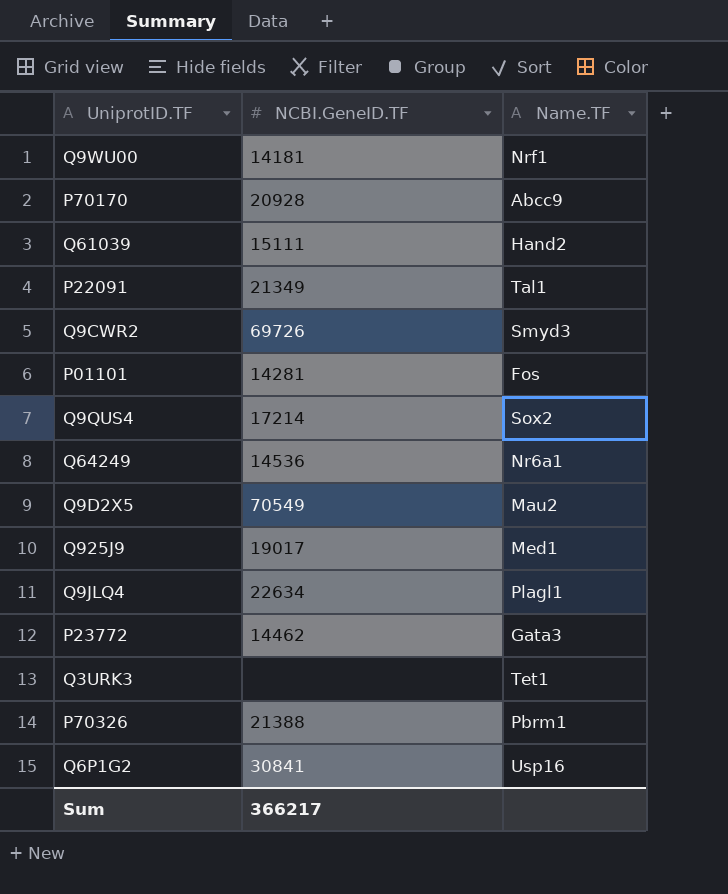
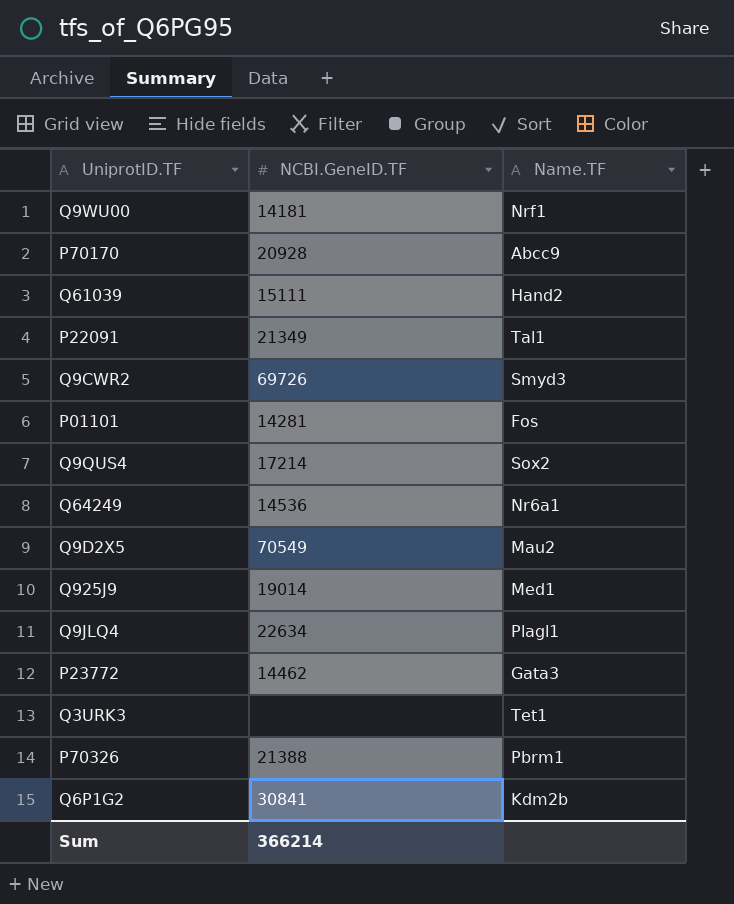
Q925J9 | NCBI.GeneID.TF: 19017 -> 19014
Q6P1G2 | Name.TF: Usp16 -> Kdm2b
Sum | NCBI.GeneID.TF: 366217 -> 366214

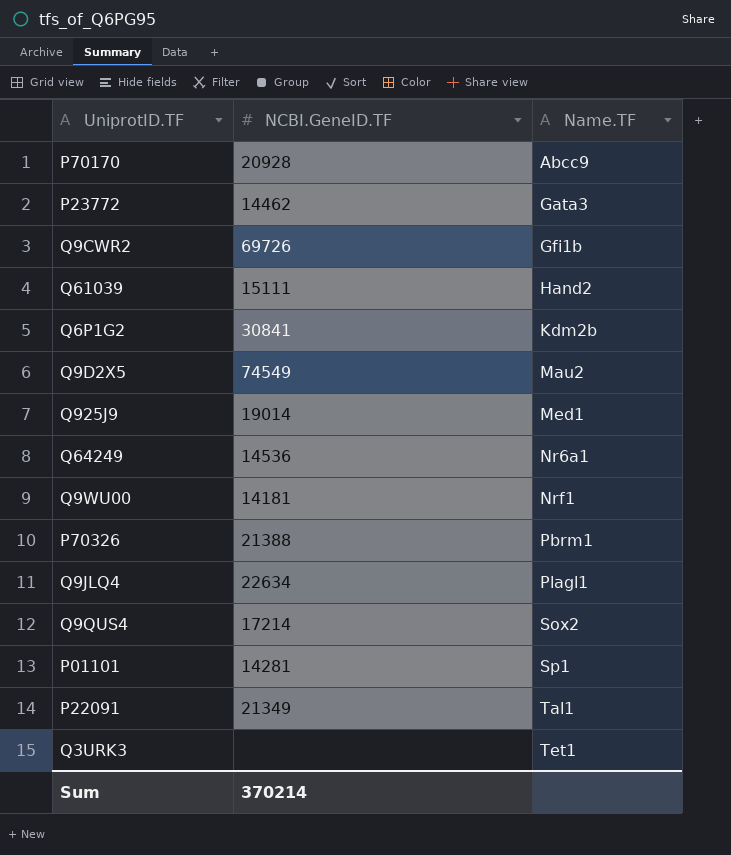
row order: none -> Name.TF ascending
Q9CWR2 | Name.TF: Smyd3 -> Gfi1b
Q9D2X5 | NCBI.GeneID.TF: 70549 -> 74549
P01101 | Name.TF: Fos -> Sp1
Sum | NCBI.GeneID.TF: 366214 -> 370214

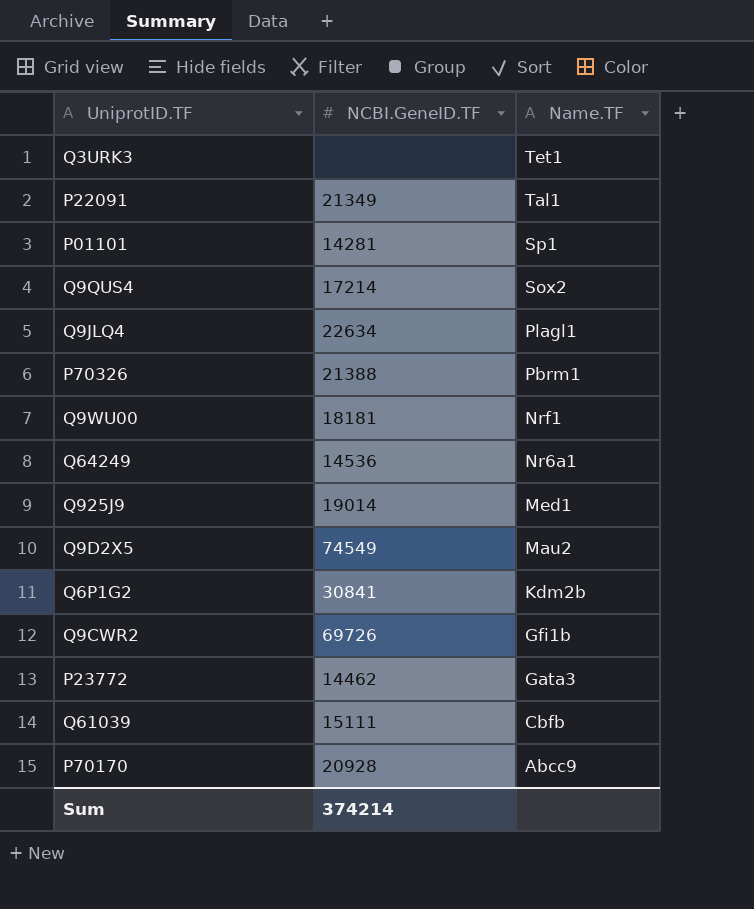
row order: Name.TF ascending -> Name.TF descending
Q9WU00 | NCBI.GeneID.TF: 14181 -> 18181
Q61039 | Name.TF: Hand2 -> Cbfb
Sum | NCBI.GeneID.TF: 370214 -> 374214

